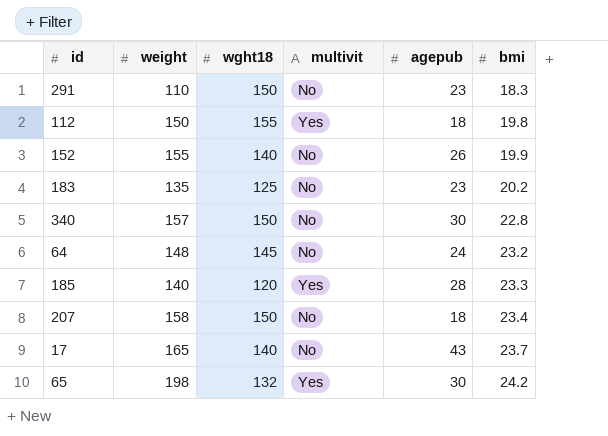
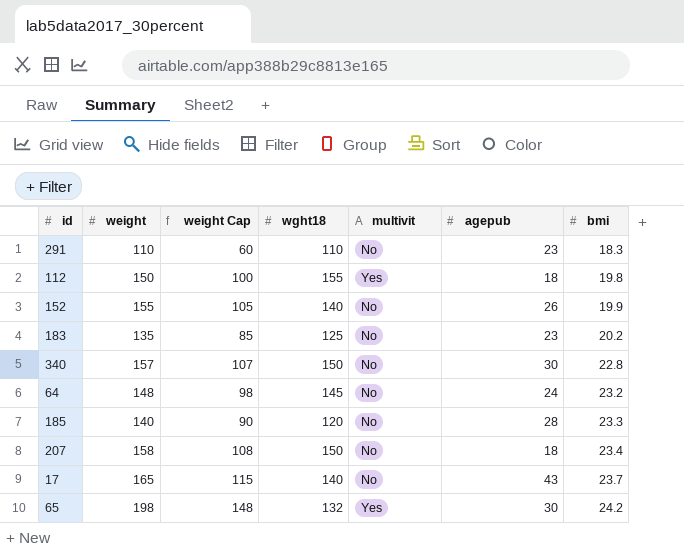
column weight Cap | formula: none -> [weight] - 50
291 | wght18: 150 -> 110
185 | multivit: Yes -> No

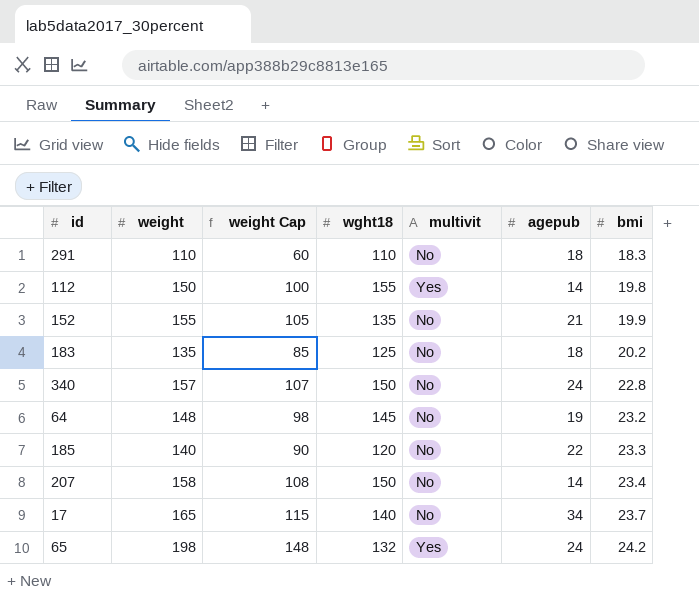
291 | agepub: 23 -> 18
112 | agepub: 18 -> 14
152 | wght18: 140 -> 135
152 | agepub: 26 -> 21
183 | agepub: 23 -> 18
340 | agepub: 30 -> 24
64 | agepub: 24 -> 19
185 | agepub: 28 -> 22
207 | agepub: 18 -> 14
17 | agepub: 43 -> 34
65 | agepub: 30 -> 24

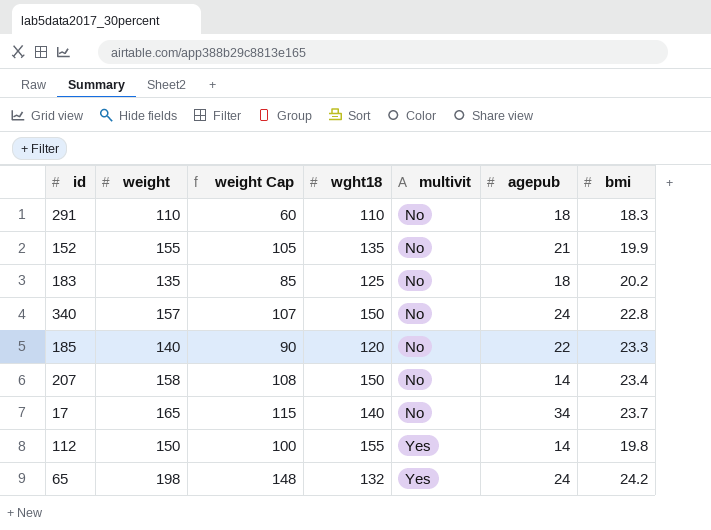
row order: bmi ascending -> multivit ascending
row 64: 148 | 98 | 145 | No | 19 | 23.2 -> none

